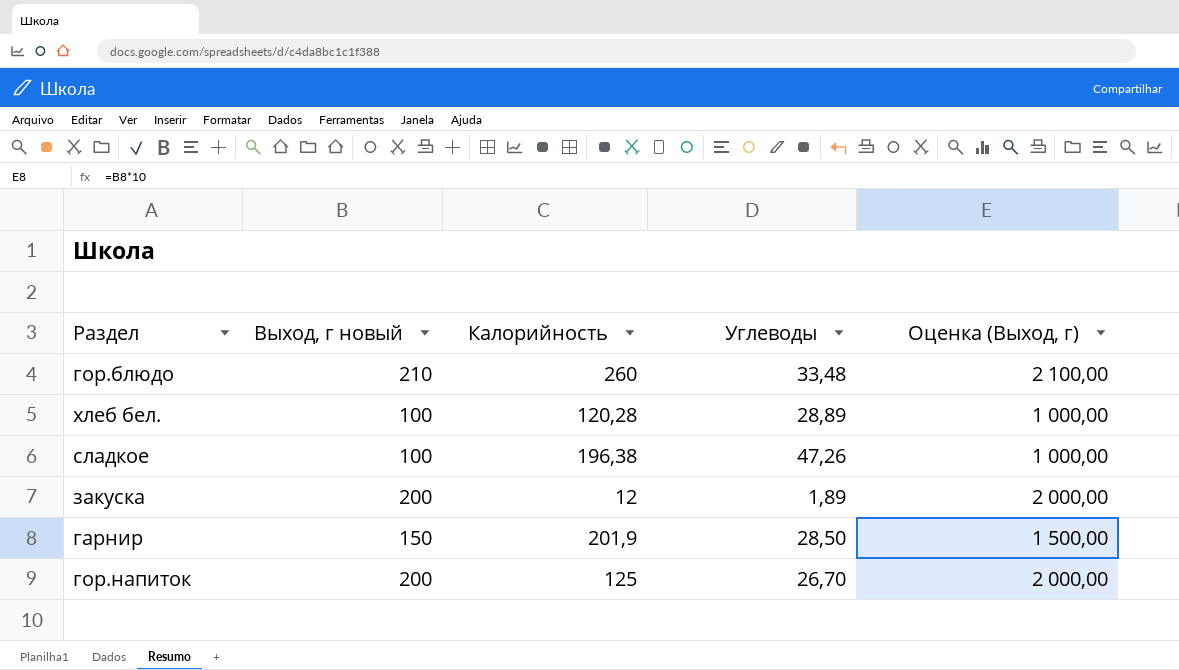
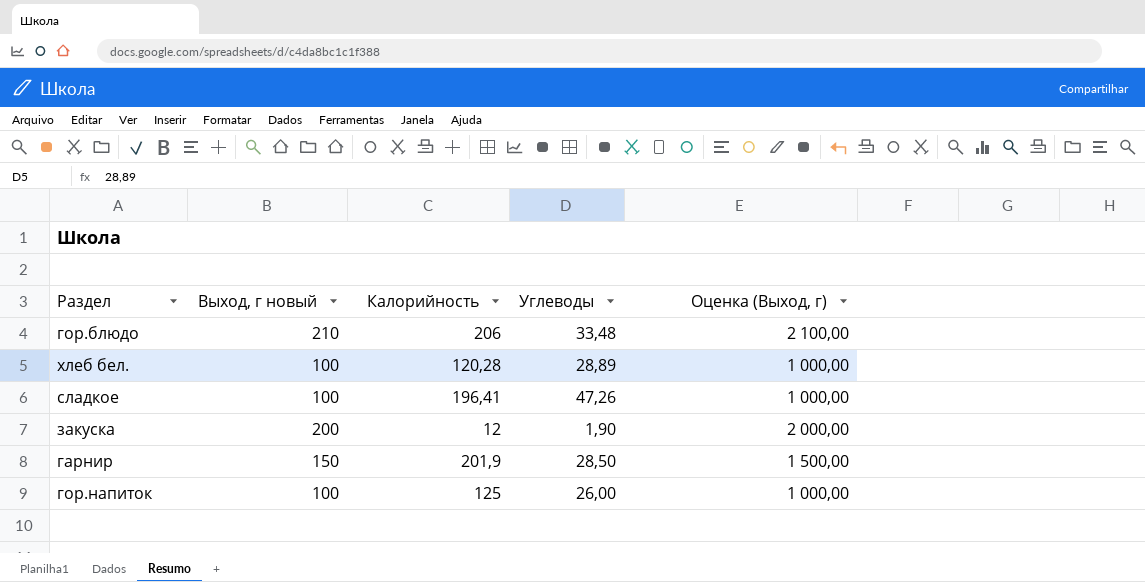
гор.блюдо | Калорийность: 260 -> 206
сладкое | Калорийность: 196,38 -> 196,41
закуска | Углеводы: 1,89 -> 1,90
гор.напиток | Выход, г новый: 200 -> 100
гор.напиток | Углеводы: 26,70 -> 26,00
гор.напиток | Оценка (Выход, г): 2 000,00 -> 1 000,00

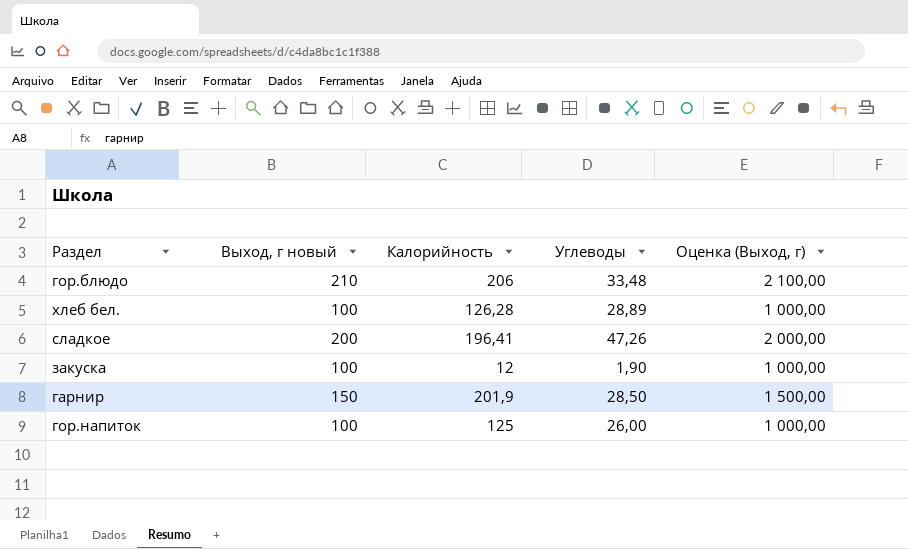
хлеб бел. | Калорийность: 120,28 -> 126,28
сладкое | Выход, г новый: 100 -> 200
сладкое | Оценка (Выход, г): 1 000,00 -> 2 000,00
закуска | Выход, г новый: 200 -> 100
закуска | Оценка (Выход, г): 2 000,00 -> 1 000,00

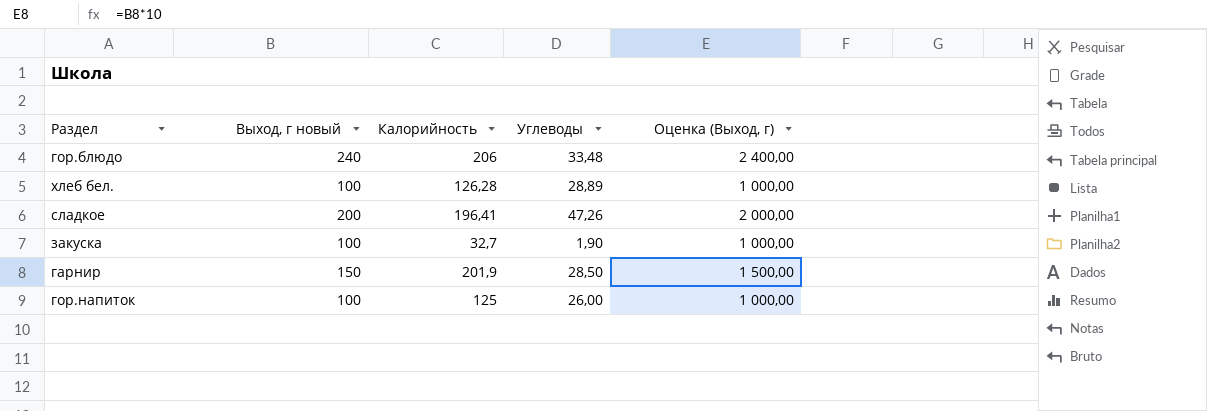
гор.блюдо | Выход, г новый: 210 -> 240
гор.блюдо | Оценка (Выход, г): 2 100,00 -> 2 400,00
закуска | Калорийность: 12 -> 32,7

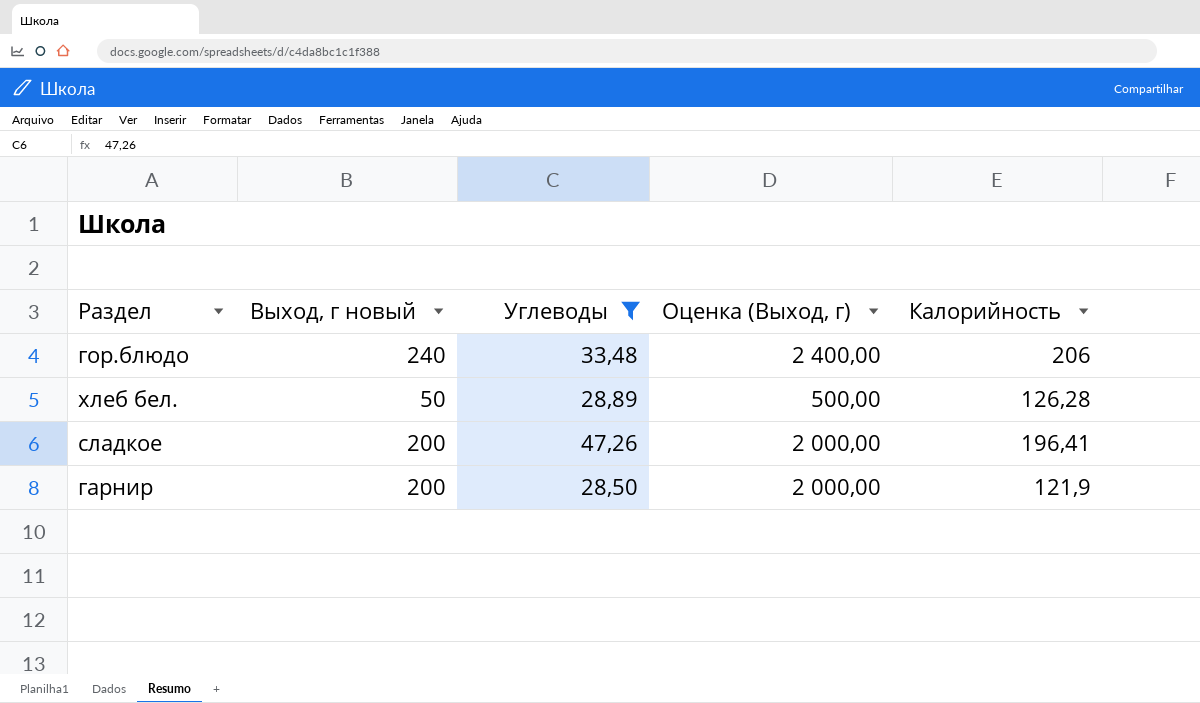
filter: none -> Углеводы >= 28,50
column Калорийность | position: 3 -> 5
хлеб бел. | Выход, г новый: 100 -> 50
хлеб бел. | Оценка (Выход, г): 1 000,00 -> 500,00
гарнир | Выход, г новый: 150 -> 200
гарнир | Оценка (Выход, г): 1 500,00 -> 2 000,00
гарнир | Калорийность: 201,9 -> 121,9

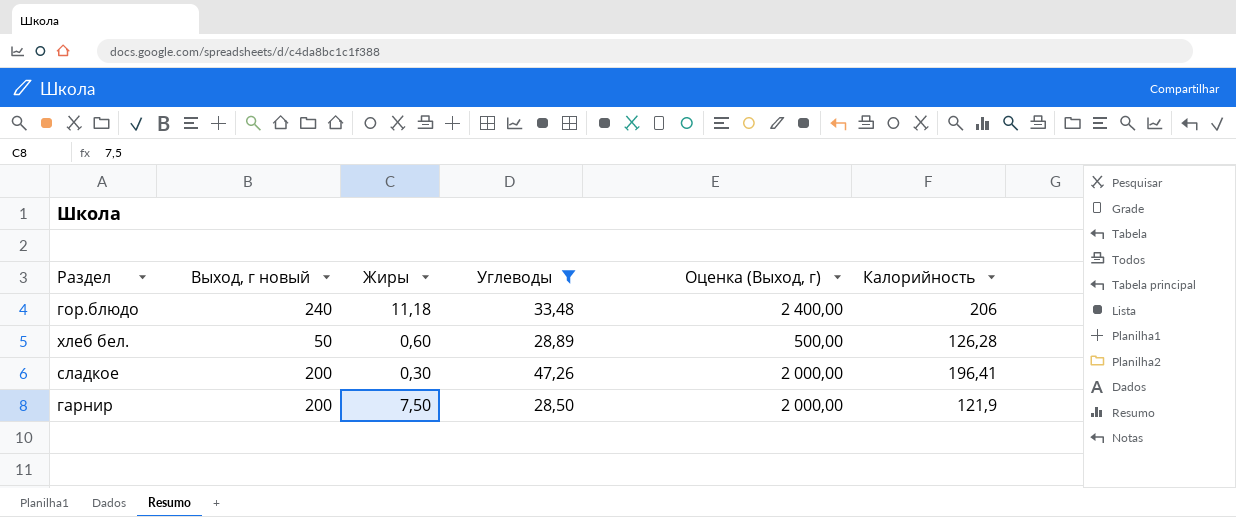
column Жиры | position: none -> 3

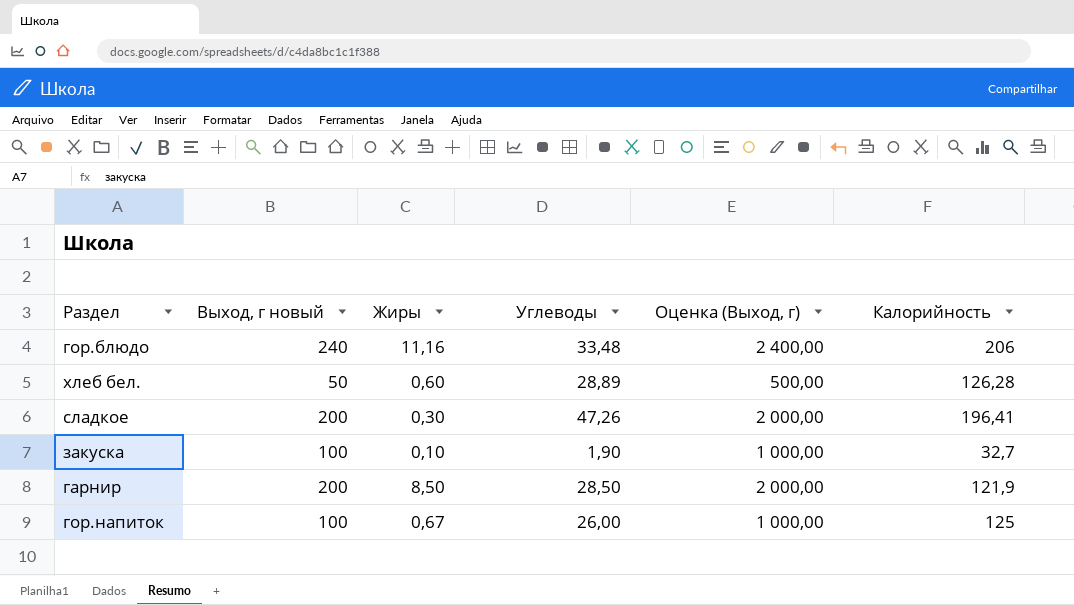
filter: Углеводы >= 28,50 -> none
гор.блюдо | Жиры: 11,18 -> 11,16
гарнир | Жиры: 7,50 -> 8,50

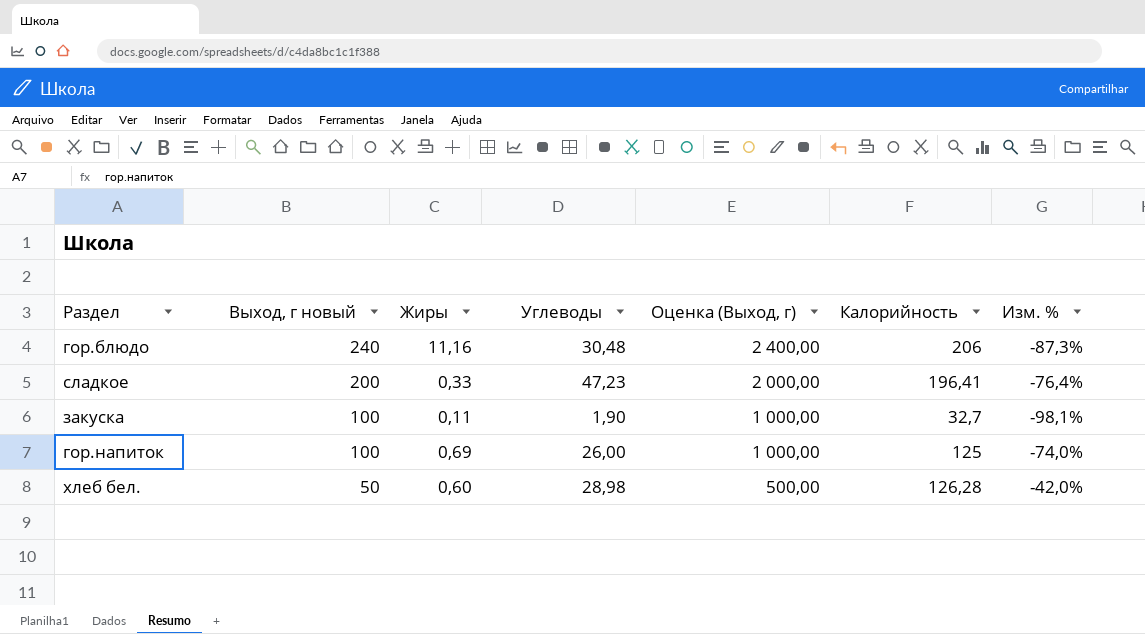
row order: none -> Выход, г новый descending
column Изм. % | formula: none -> ([Углеводы] - [Выход, г новый]) / [Выход, г новый]
row гарнир: 200 | 8,50 | 28,50 | 2 000,00 | 121,9 -> none
гор.блюдо | Углеводы: 33,48 -> 30,48
сладкое | Жиры: 0,30 -> 0,33
сладкое | Углеводы: 47,26 -> 47,23
закуска | Жиры: 0,10 -> 0,11
гор.напиток | Жиры: 0,67 -> 0,69
хлеб бел. | Углеводы: 28,89 -> 28,98

